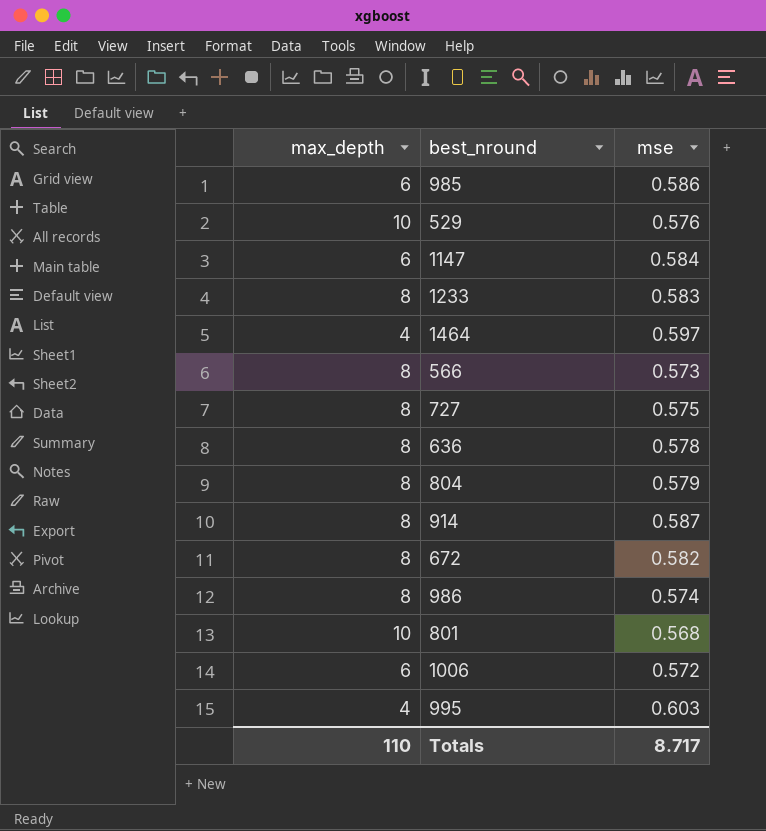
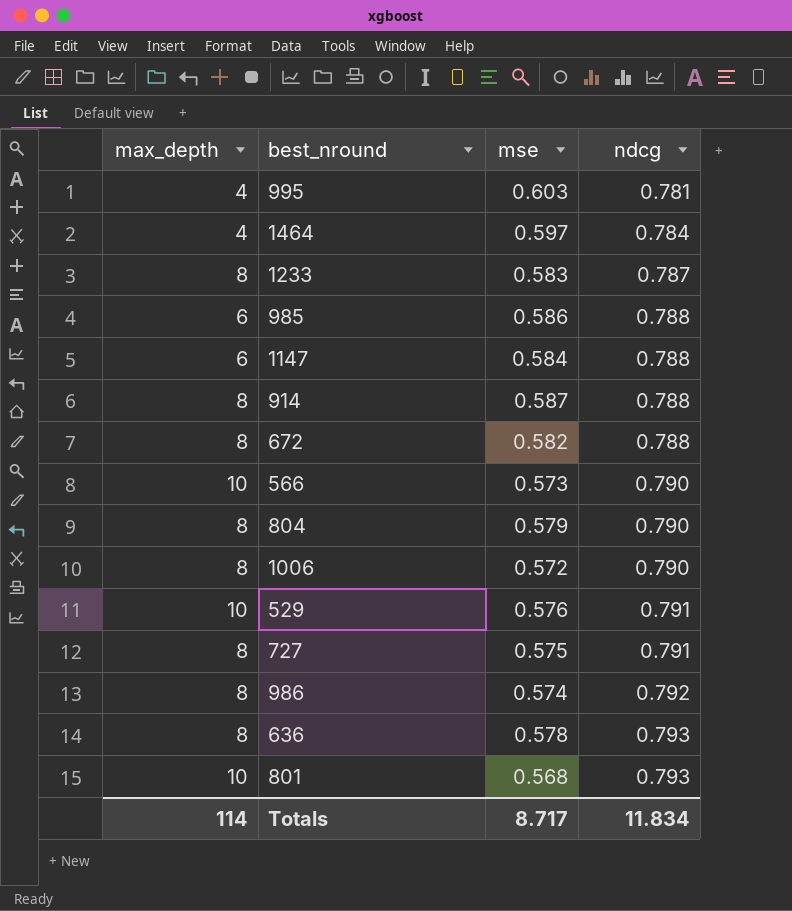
row order: none -> ndcg ascending
column ndcg | position: none -> 4
566 | max_depth: 8 -> 10
1006 | max_depth: 6 -> 8
Totals | max_depth: 110 -> 114

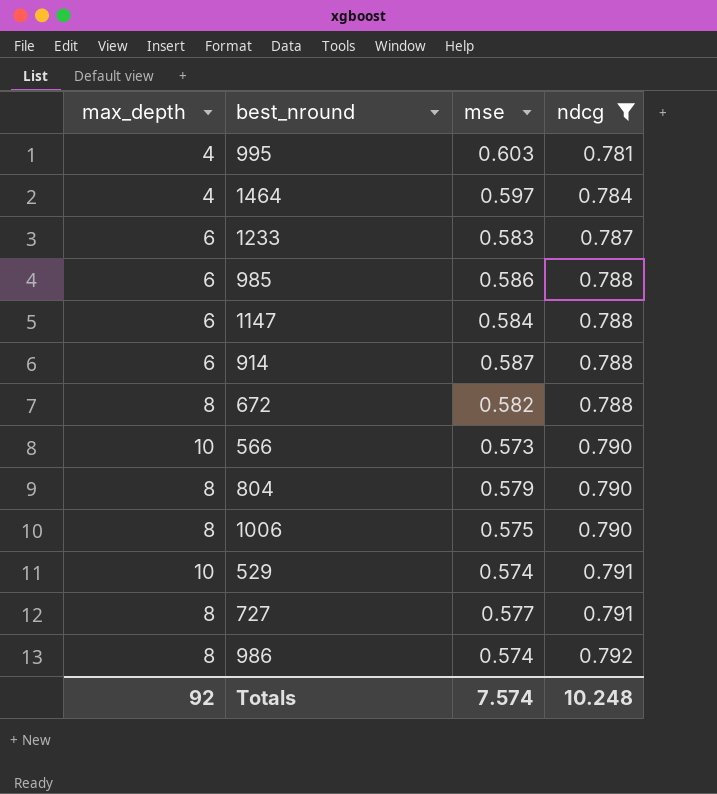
filter: none -> ndcg != 0.793
1233 | max_depth: 8 -> 6
914 | max_depth: 8 -> 6
1006 | mse: 0.572 -> 0.575
529 | mse: 0.576 -> 0.574
727 | mse: 0.575 -> 0.577
Totals | max_depth: 114 -> 92
Totals | mse: 8.717 -> 7.574
Totals | ndcg: 11.834 -> 10.248

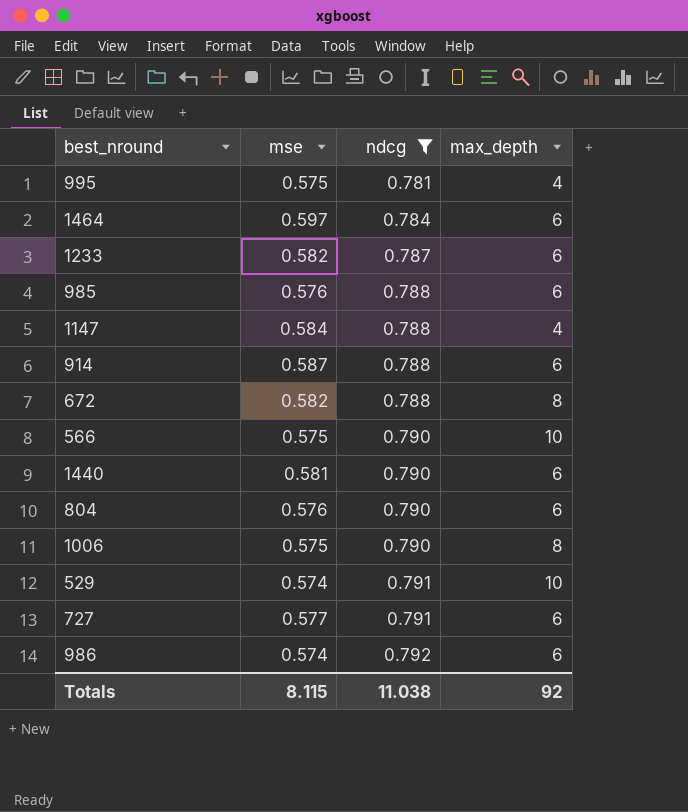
column max_depth | position: 1 -> 4
995 | mse: 0.603 -> 0.575
1464 | max_depth: 4 -> 6
1233 | mse: 0.583 -> 0.582
985 | mse: 0.586 -> 0.576
1147 | max_depth: 6 -> 4
566 | mse: 0.573 -> 0.575
row 1440: none -> 0.581 | 0.790 | 6
804 | mse: 0.579 -> 0.576
804 | max_depth: 8 -> 6
727 | max_depth: 8 -> 6
986 | max_depth: 8 -> 6
Totals | mse: 7.574 -> 8.115
Totals | ndcg: 10.248 -> 11.038

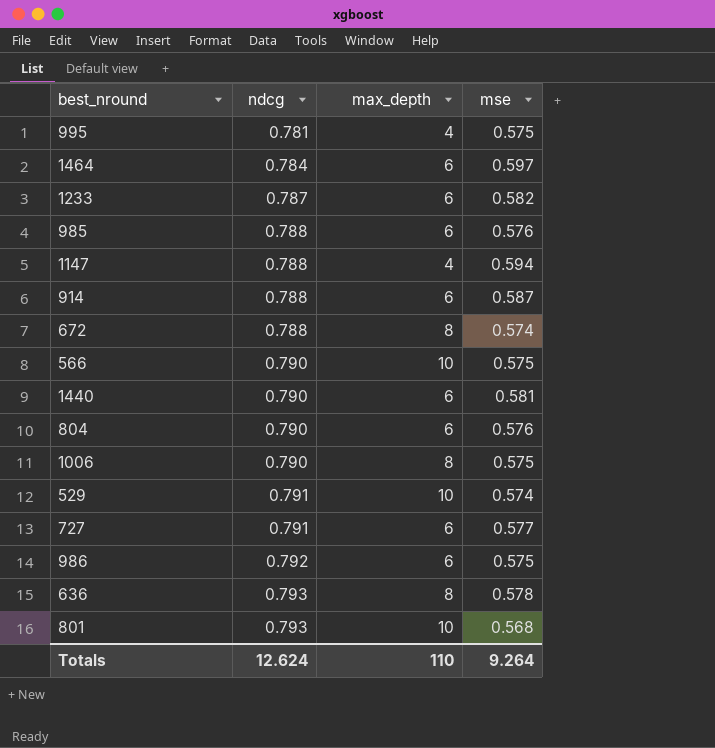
filter: ndcg != 0.793 -> none
column mse | position: 2 -> 4
1147 | mse: 0.584 -> 0.594
672 | mse: 0.582 -> 0.574
986 | mse: 0.574 -> 0.575
Totals | ndcg: 11.038 -> 12.624
Totals | max_depth: 92 -> 110
Totals | mse: 8.115 -> 9.264

